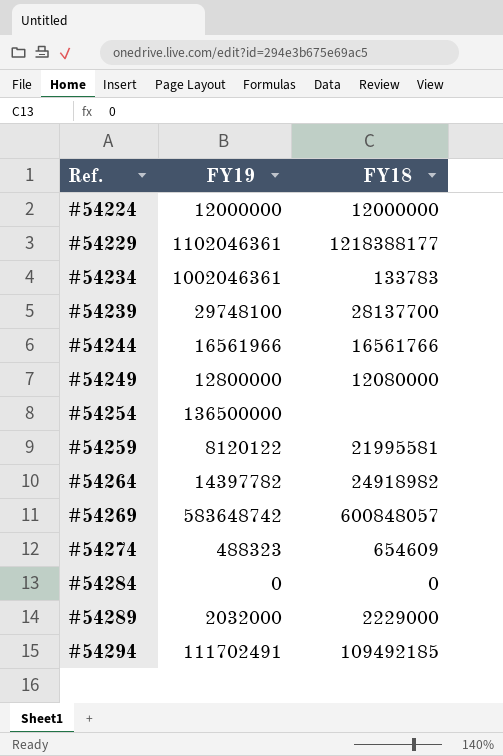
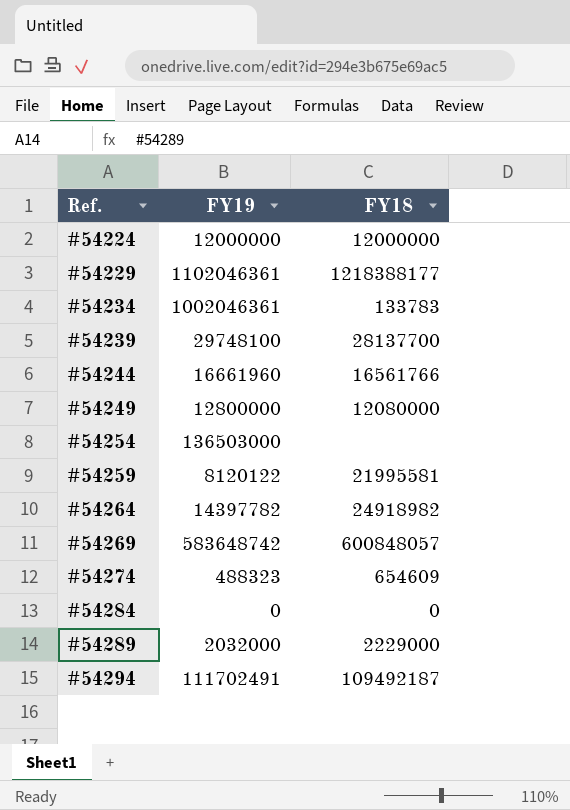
#54244 | FY19: 16561966 -> 16661960
#54254 | FY19: 136500000 -> 136503000
#54294 | FY18: 109492185 -> 109492187

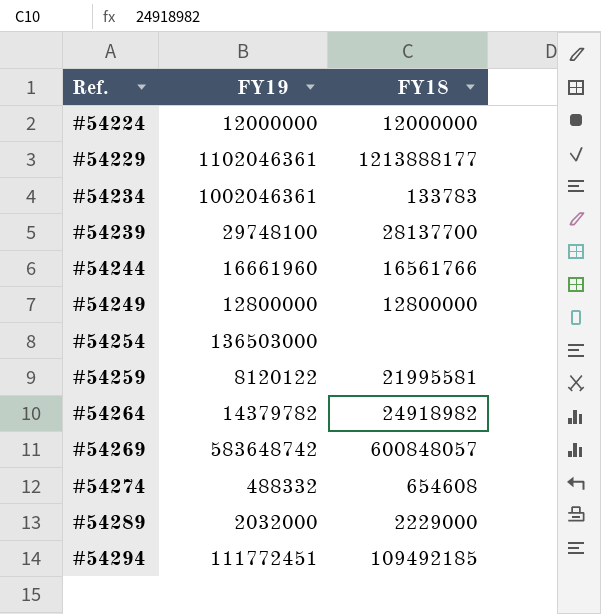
row #54284: 0 | 0 -> none
#54229 | FY18: 1218388177 -> 1213888177
#54249 | FY18: 12080000 -> 12800000
#54264 | FY19: 14397782 -> 14379782
#54274 | FY19: 488323 -> 488332
#54274 | FY18: 654609 -> 654608
#54294 | FY19: 111702491 -> 111772451
#54294 | FY18: 109492187 -> 109492185

